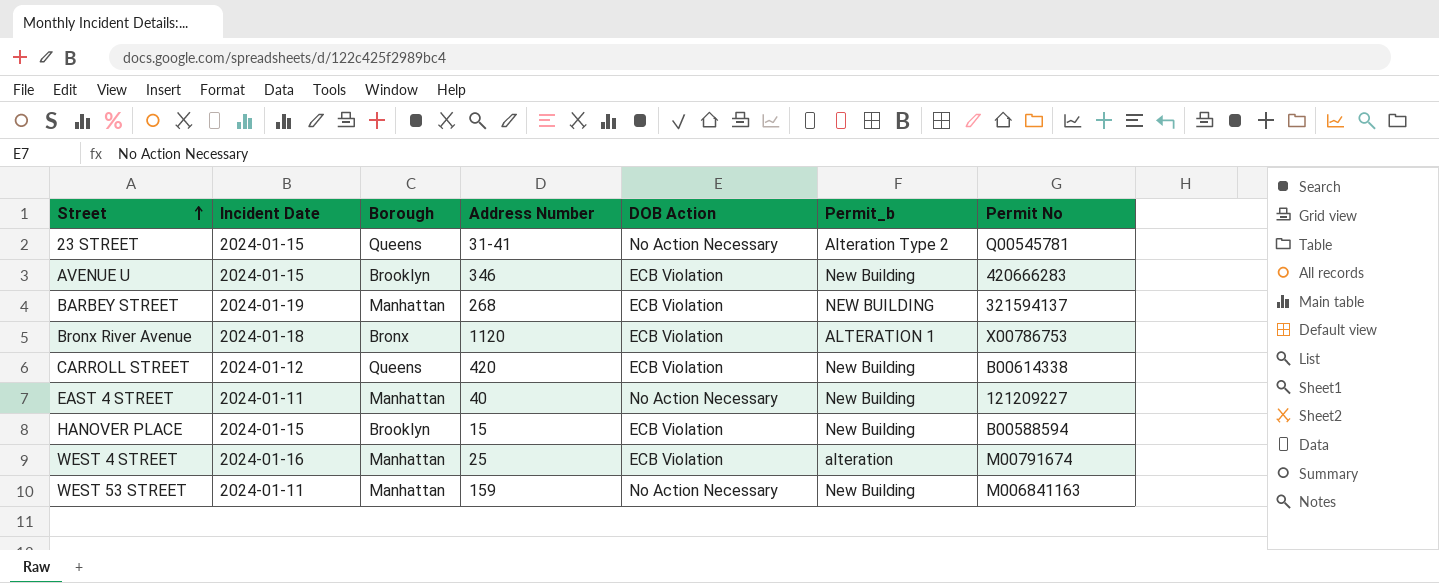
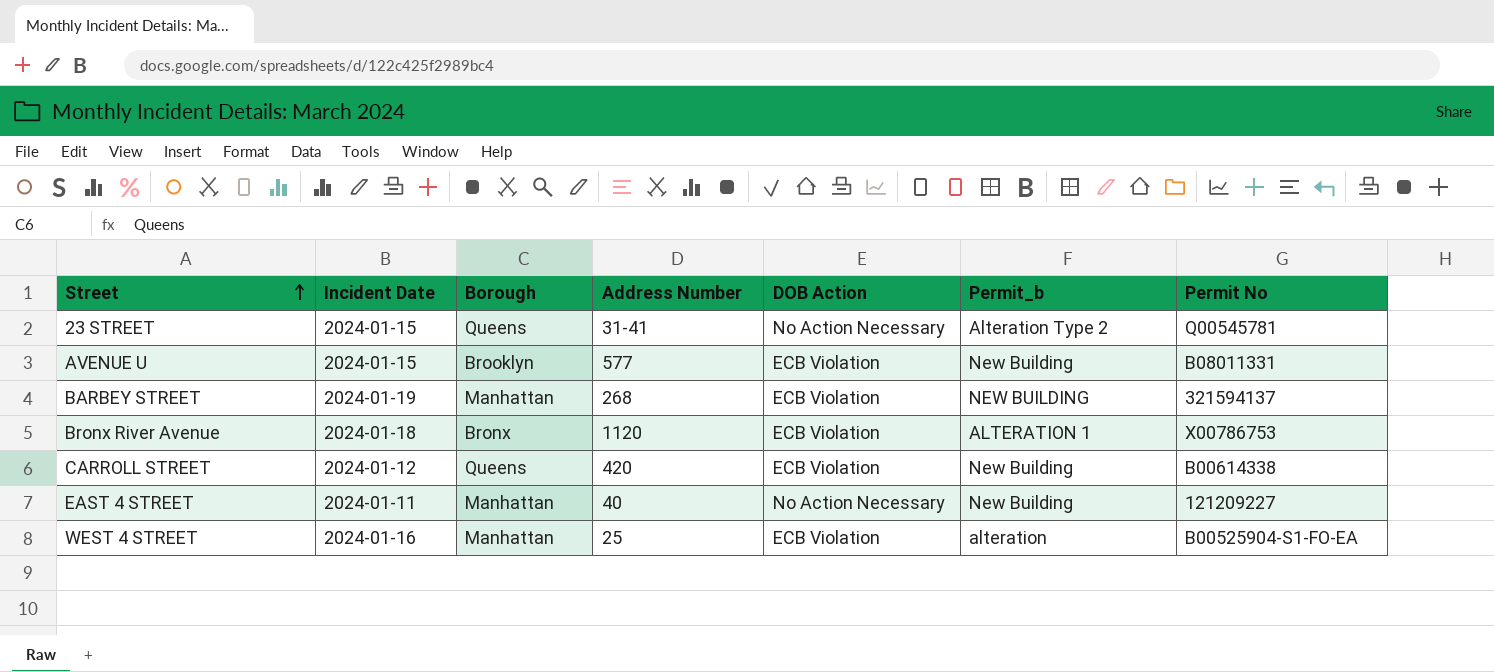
row HANOVER PLACE: 2024-01-15 | Brooklyn | 15 | ECB Violation | New Building | B00588594 -> none
row WEST 53 STREET: 2024-01-11 | Manhattan | 159 | No Action Necessary | New Building | M006841163 -> none
AVENUE U | Address Number: 346 -> 577
AVENUE U | Permit No: 420666283 -> B08011331
WEST 4 STREET | Permit No: M00791674 -> B00525904-S1-FO-EA

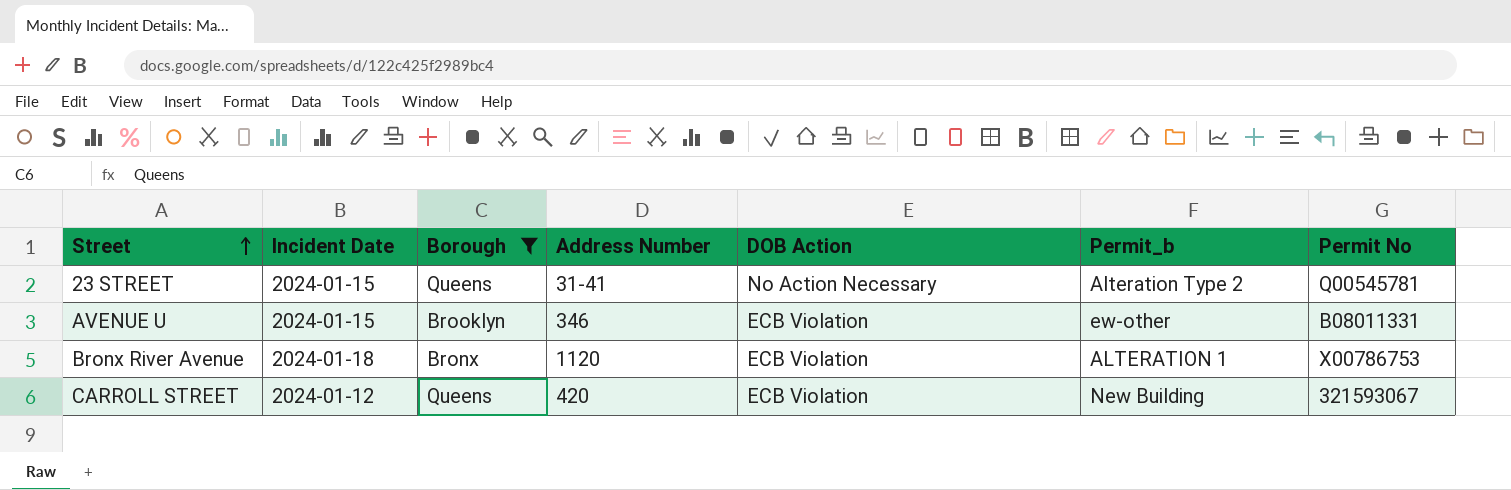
filter: none -> Borough != Manhattan
AVENUE U | Address Number: 577 -> 346
AVENUE U | Permit_b: New Building -> ew-other
CARROLL STREET | Permit No: B00614338 -> 321593067

